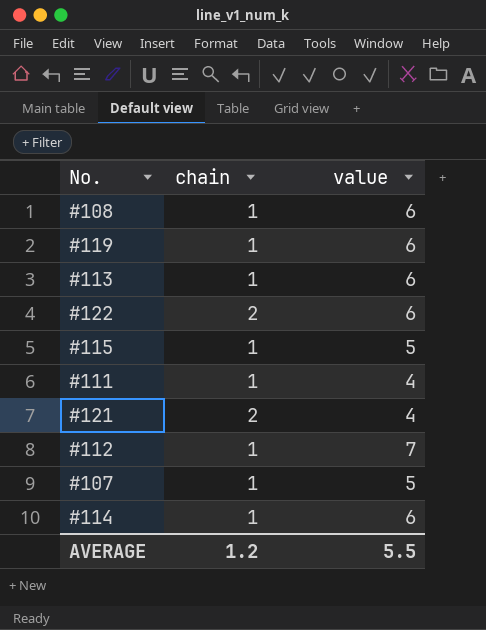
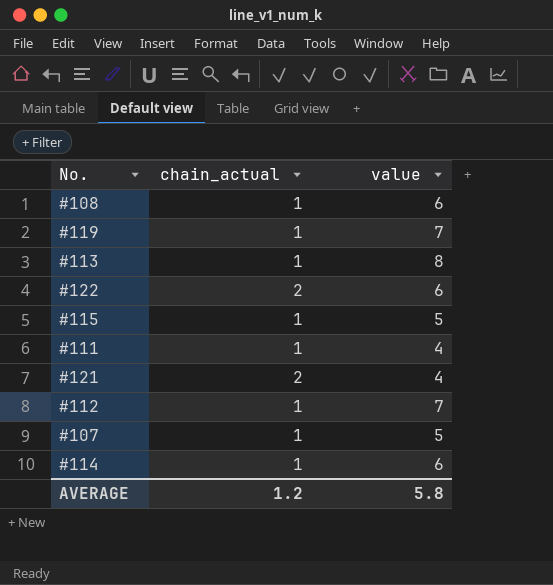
column name: chain -> chain_actual
#119 | value: 6 -> 7
#113 | value: 6 -> 8
AVERAGE | value: 5.5 -> 5.8

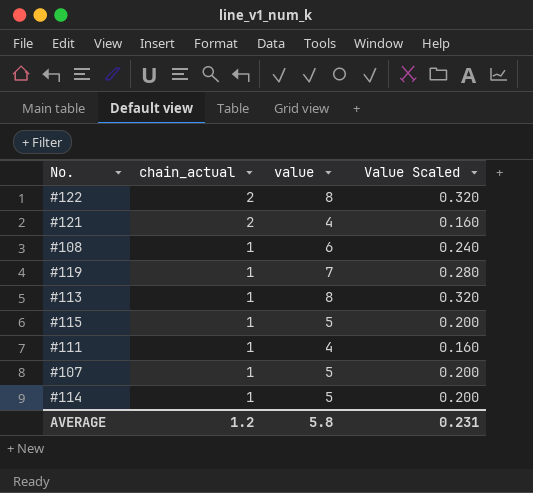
row order: none -> chain_actual descending
column Value Scaled | formula: none -> [value] * 0.04
row #112: 1 | 7 -> none
#122 | value: 6 -> 8
#114 | value: 6 -> 5

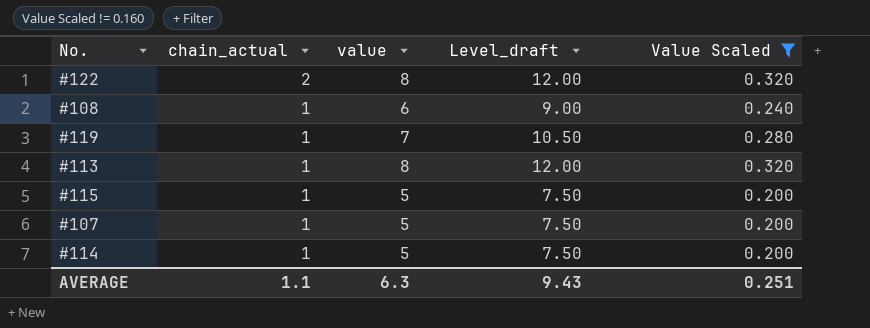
filter: none -> Value Scaled != 0.160
column Level_draft | formula: none -> [value] * 1.5
AVERAGE | chain_actual: 1.2 -> 1.1
AVERAGE | value: 5.8 -> 6.3
AVERAGE | Value Scaled: 0.231 -> 0.251

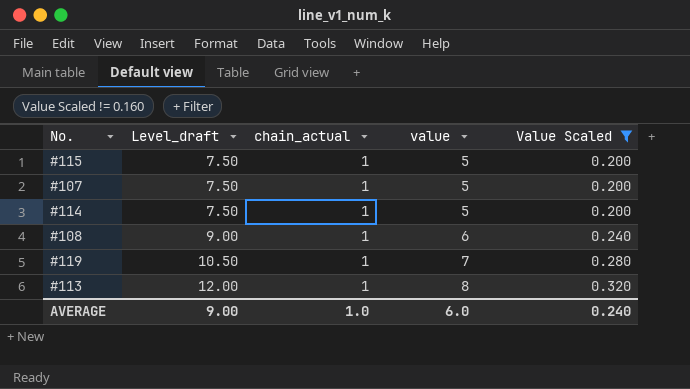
row order: chain_actual descending -> Level_draft ascending
column Level_draft | position: 4 -> 2
row #122: 2 | 8 | 12.00 | 0.320 -> none
AVERAGE | Level_draft: 9.43 -> 9.00
AVERAGE | chain_actual: 1.1 -> 1.0
AVERAGE | value: 6.3 -> 6.0
AVERAGE | Value Scaled: 0.251 -> 0.240

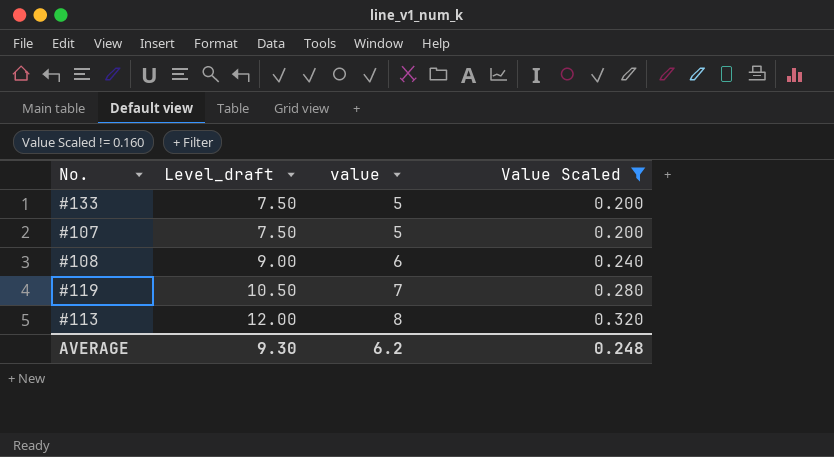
column chain_actual | position: 3 -> none
row #115: 7.50 | 1 | 5 | 0.200 -> none
row #114: 7.50 | 1 | 5 | 0.200 -> none
row #133: none -> 7.50 | 5 | 0.200
AVERAGE | Level_draft: 9.00 -> 9.30
AVERAGE | value: 6.0 -> 6.2
AVERAGE | Value Scaled: 0.240 -> 0.248

